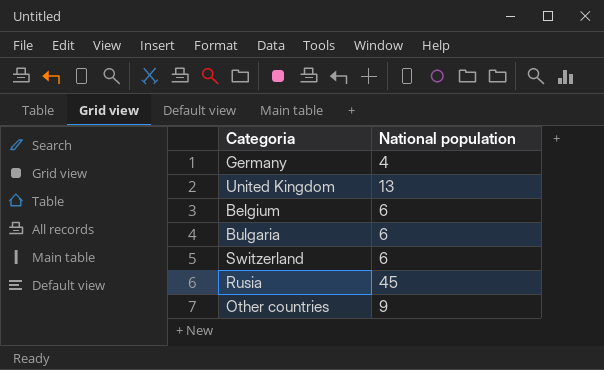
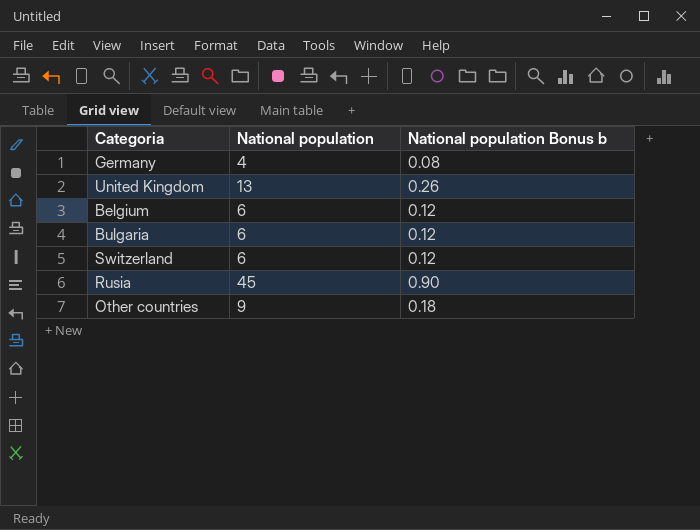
column National population Bonus b | formula: none -> [National population] * 0.02

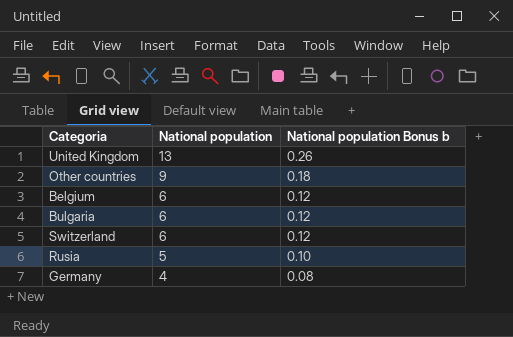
row order: none -> National population descending
Rusia | National population: 45 -> 5
Rusia | National population Bonus b: 0.90 -> 0.10

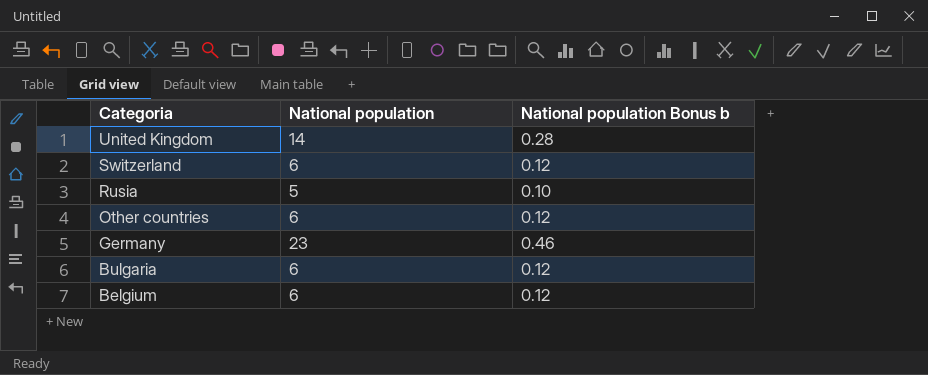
row order: National population descending -> Categoria descending
United Kingdom | National population: 13 -> 14
United Kingdom | National population Bonus b: 0.26 -> 0.28
Other countries | National population: 9 -> 6
Other countries | National population Bonus b: 0.18 -> 0.12
Germany | National population: 4 -> 23
Germany | National population Bonus b: 0.08 -> 0.46

